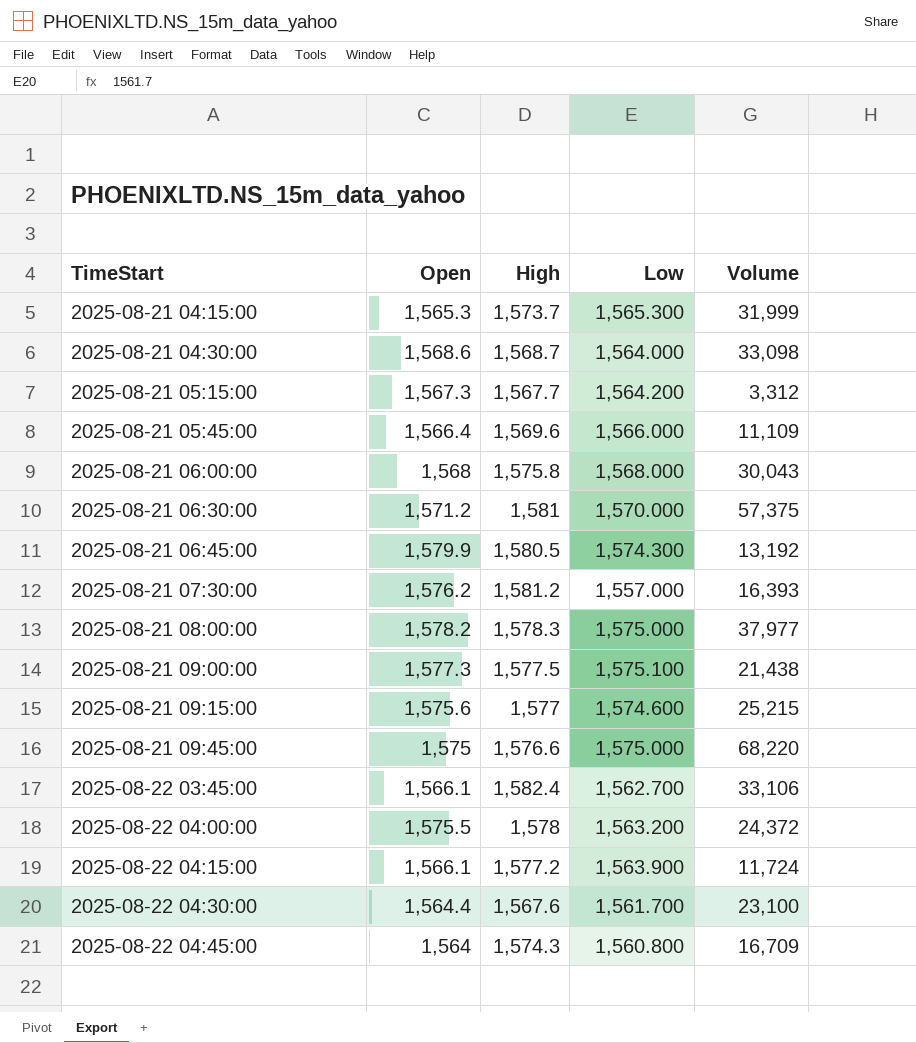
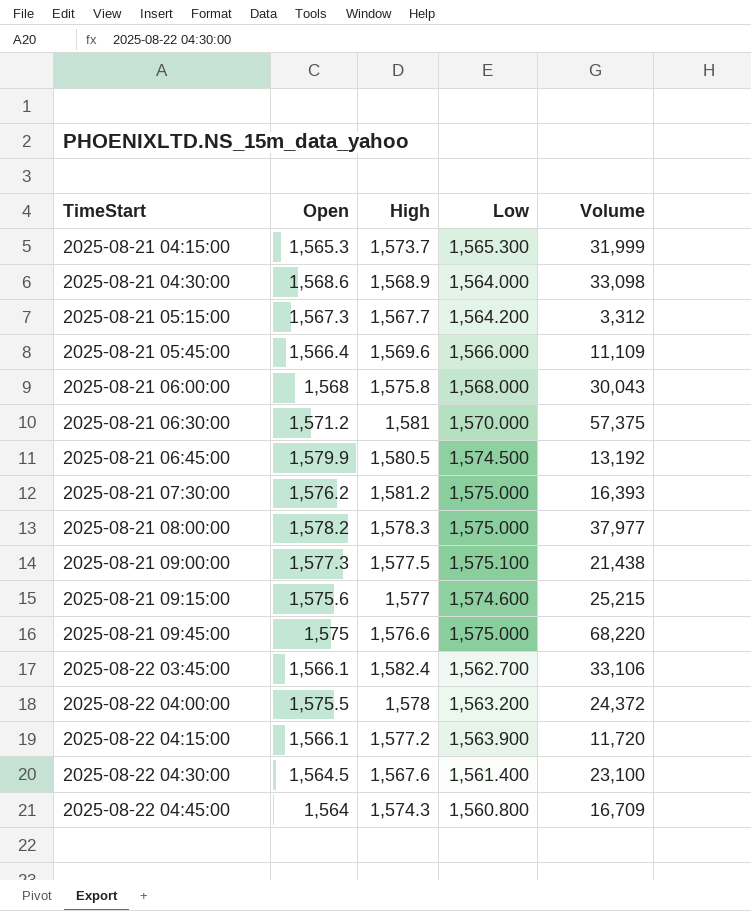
2025-08-21 04:30:00 | High: 1,568.7 -> 1,568.9
2025-08-21 06:45:00 | Low: 1,574.300 -> 1,574.500
2025-08-21 07:30:00 | Low: 1,557.000 -> 1,575.000
2025-08-22 04:15:00 | Volume: 11,724 -> 11,720
2025-08-22 04:30:00 | Open: 1,564.4 -> 1,564.5
2025-08-22 04:30:00 | Low: 1,561.700 -> 1,561.400

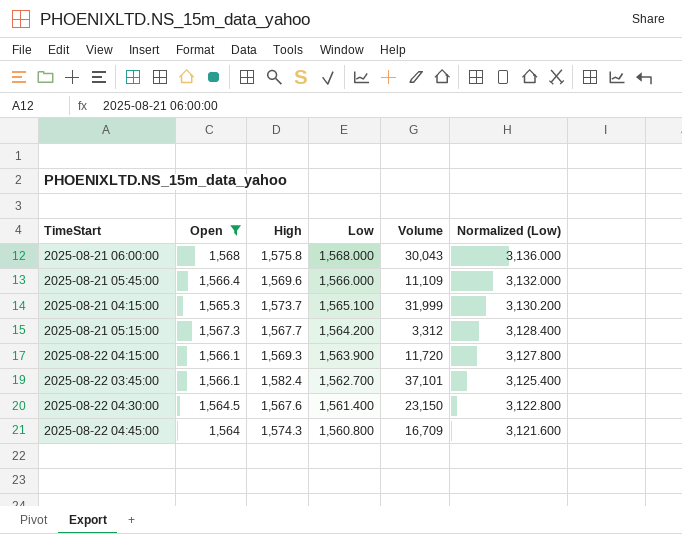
filter: none -> Open <= 1,568
row order: TimeStart ascending -> Low descending
column Normalized (Low) | formula: none -> [Low] * 2
2025-08-21 04:15:00 | Low: 1,565.300 -> 1,565.100
2025-08-22 04:15:00 | High: 1,577.2 -> 1,569.3
2025-08-22 03:45:00 | Volume: 33,106 -> 37,101
2025-08-22 04:30:00 | Volume: 23,100 -> 23,150

